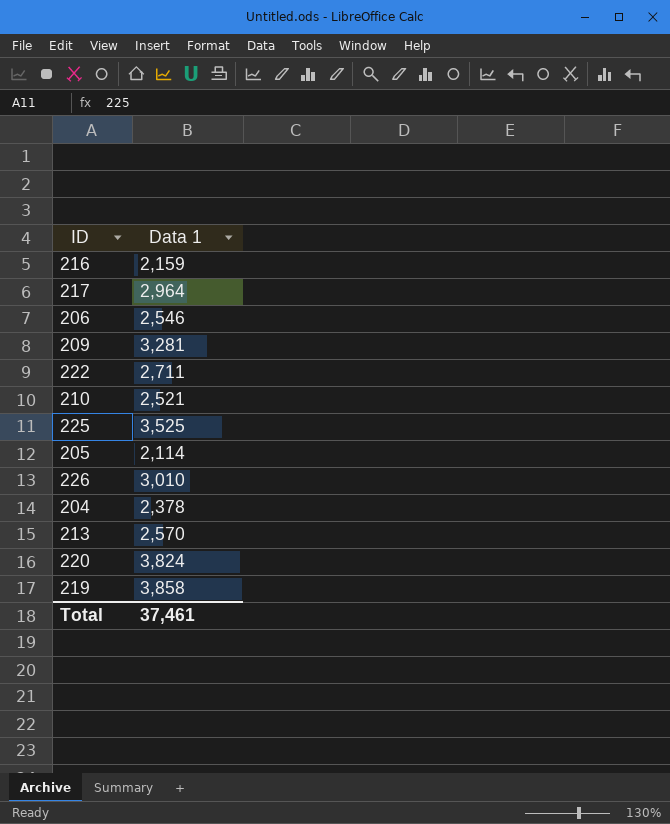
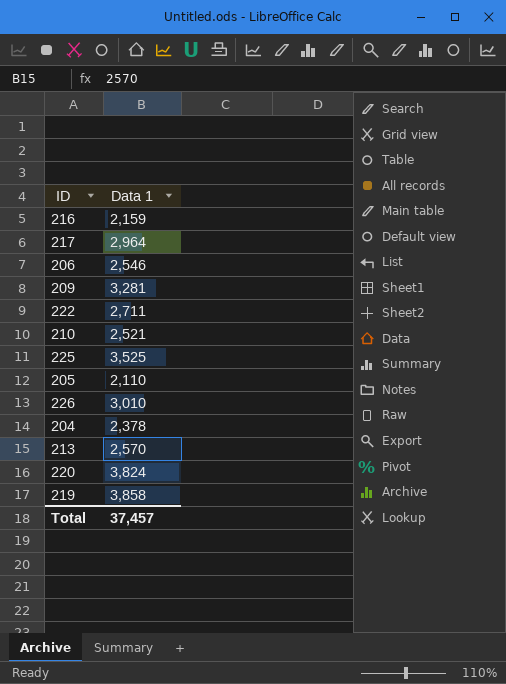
205 | Data 1: 2,114 -> 2,110
Total | Data 1: 37,461 -> 37,457

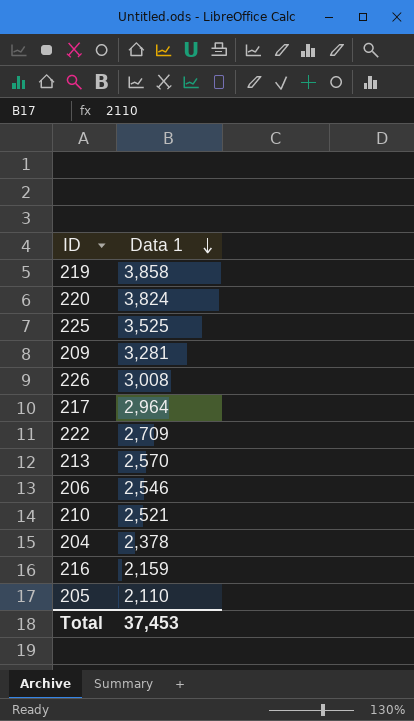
row order: none -> Data 1 descending
226 | Data 1: 3,010 -> 3,008
222 | Data 1: 2,711 -> 2,709
Total | Data 1: 37,457 -> 37,453

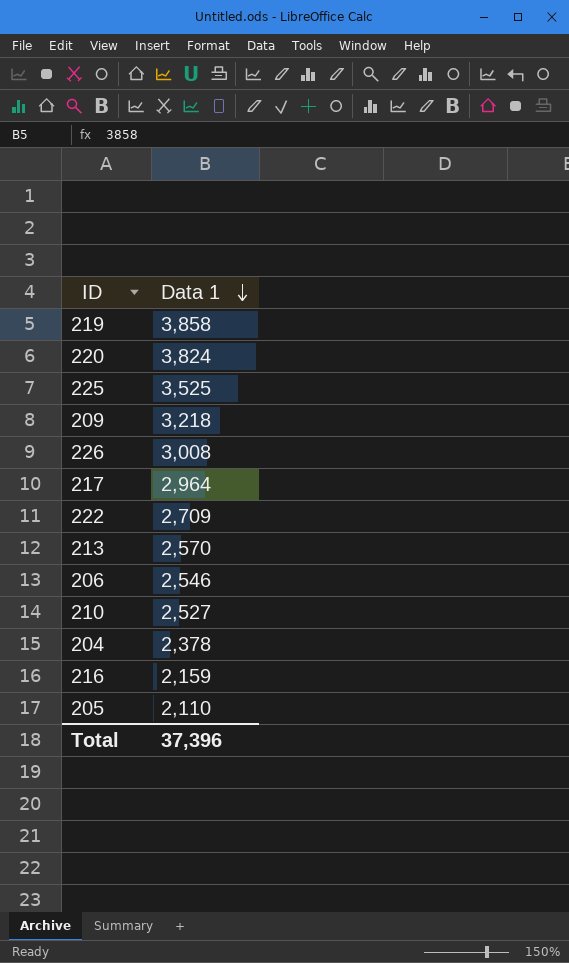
209 | Data 1: 3,281 -> 3,218
210 | Data 1: 2,521 -> 2,527
Total | Data 1: 37,453 -> 37,396

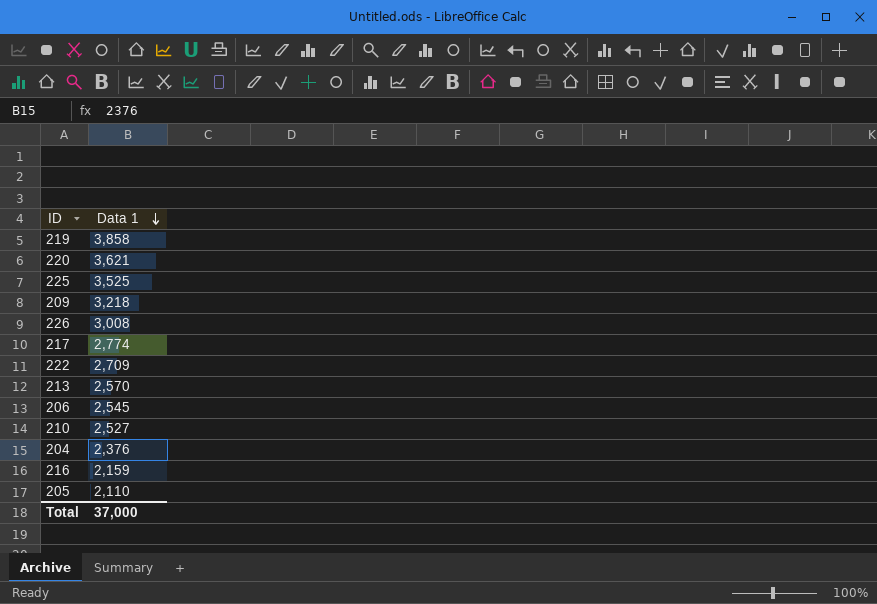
220 | Data 1: 3,824 -> 3,621
217 | Data 1: 2,964 -> 2,774
206 | Data 1: 2,546 -> 2,545
204 | Data 1: 2,378 -> 2,376
Total | Data 1: 37,396 -> 37,000

